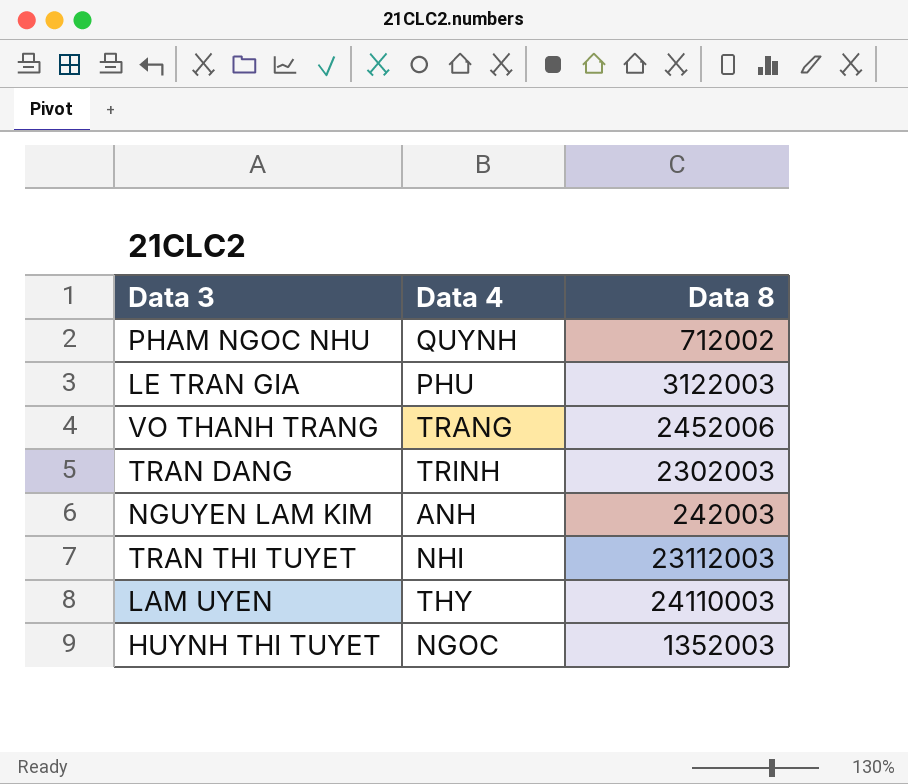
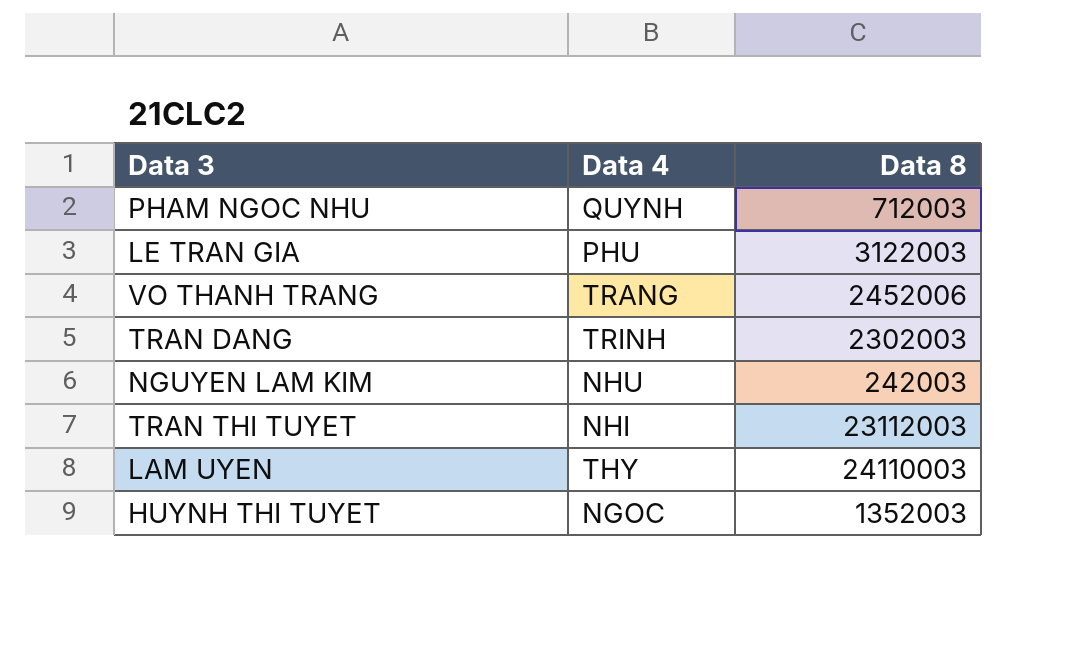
PHAM NGOC NHU | Data 8: 712002 -> 712003
NGUYEN LAM KIM | Data 4: ANH -> NHU

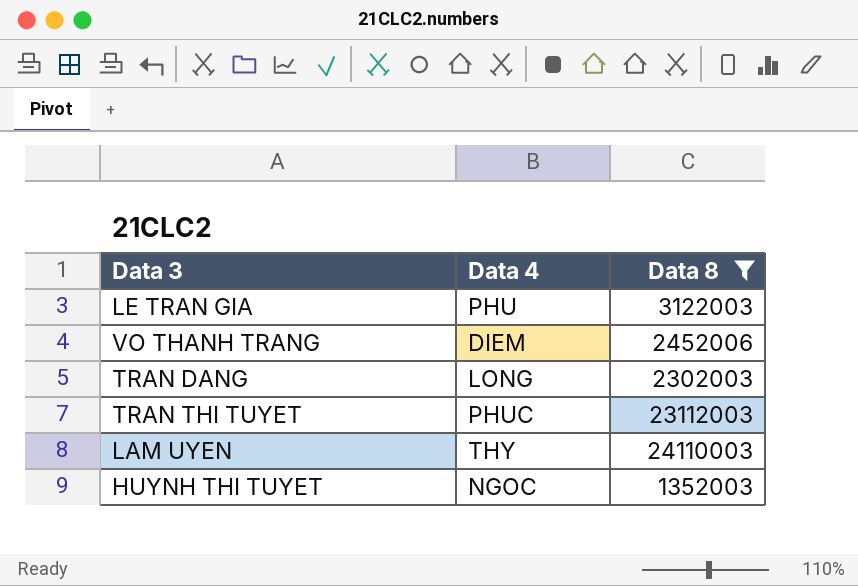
filter: none -> Data 8 >= 1352003
VO THANH TRANG | Data 4: TRANG -> DIEM
TRAN DANG | Data 4: TRINH -> LONG
TRAN THI TUYET | Data 4: NHI -> PHUC

